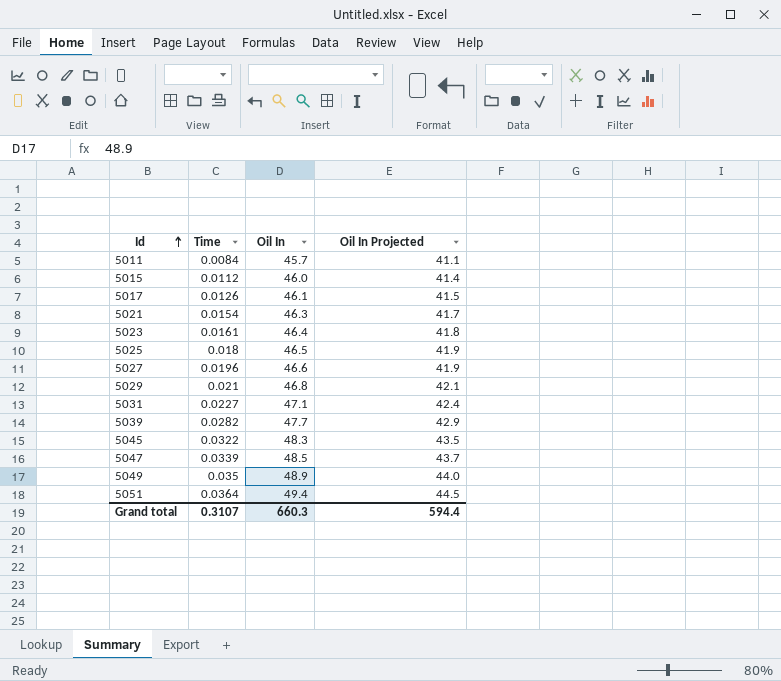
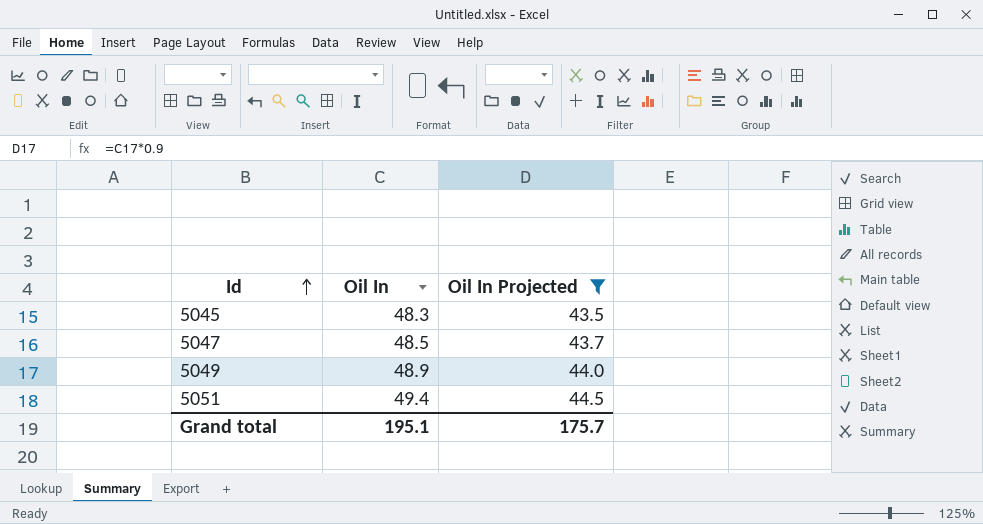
filter: none -> Oil In Projected >= 43.5
column Time | position: 2 -> none
Grand total | Oil In: 660.3 -> 195.1
Grand total | Oil In Projected: 594.4 -> 175.7

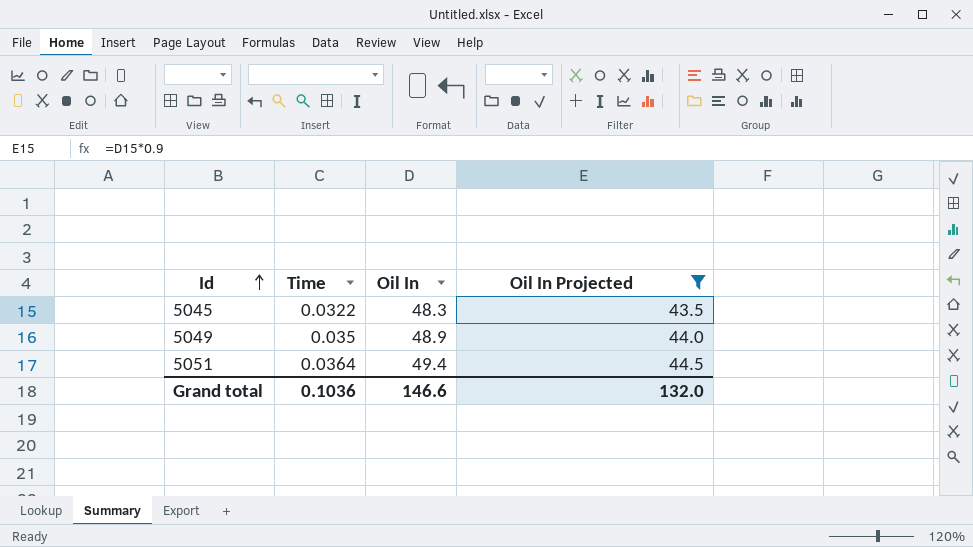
column Time | position: none -> 2
row 5047: 48.5 | 43.7 -> none
Grand total | Oil In: 195.1 -> 146.6
Grand total | Oil In Projected: 175.7 -> 132.0

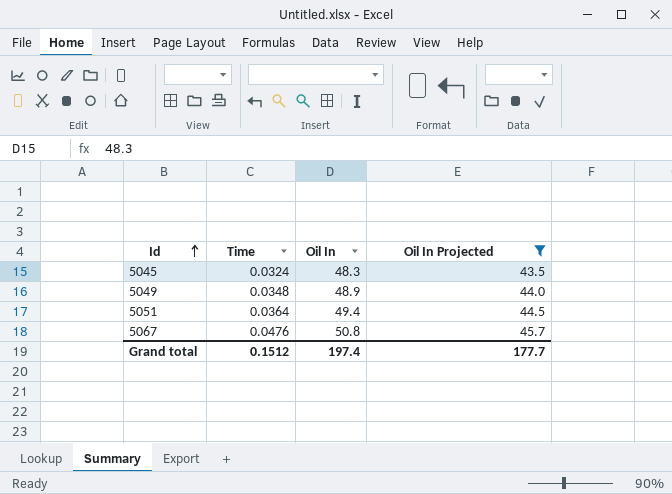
5045 | Time: 0.0322 -> 0.0324
5049 | Time: 0.035 -> 0.0348
row 5067: none -> 0.0476 | 50.8 | 45.7
Grand total | Time: 0.1036 -> 0.1512
Grand total | Oil In: 146.6 -> 197.4
Grand total | Oil In Projected: 132.0 -> 177.7

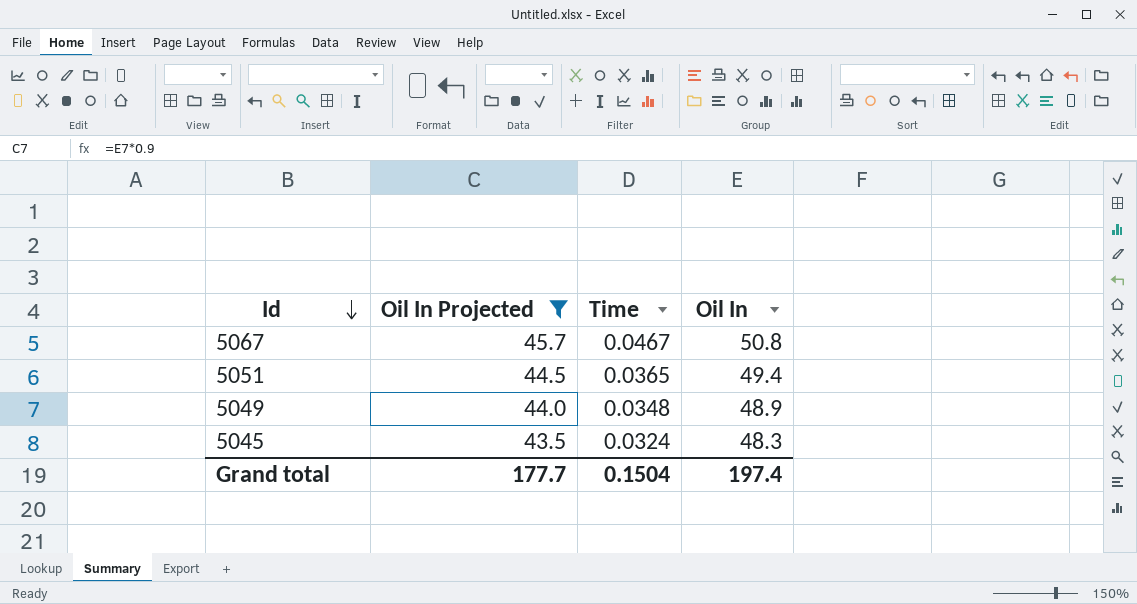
row order: Id ascending -> Id descending
column Oil In Projected | position: 4 -> 2
5067 | Time: 0.0476 -> 0.0467
5051 | Time: 0.0364 -> 0.0365
Grand total | Time: 0.1512 -> 0.1504

